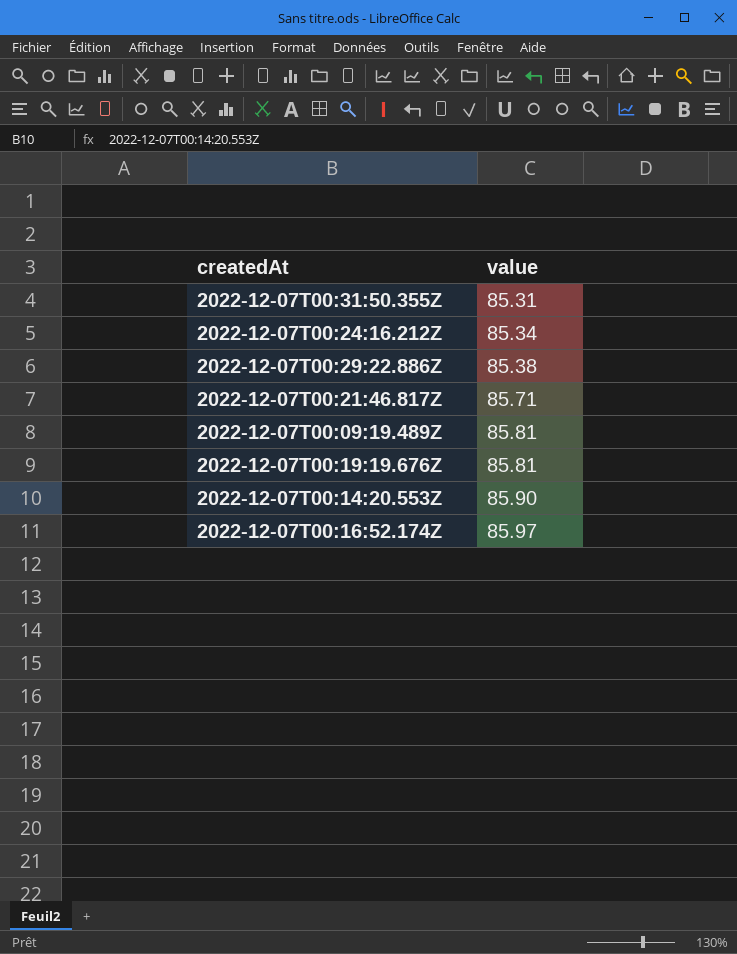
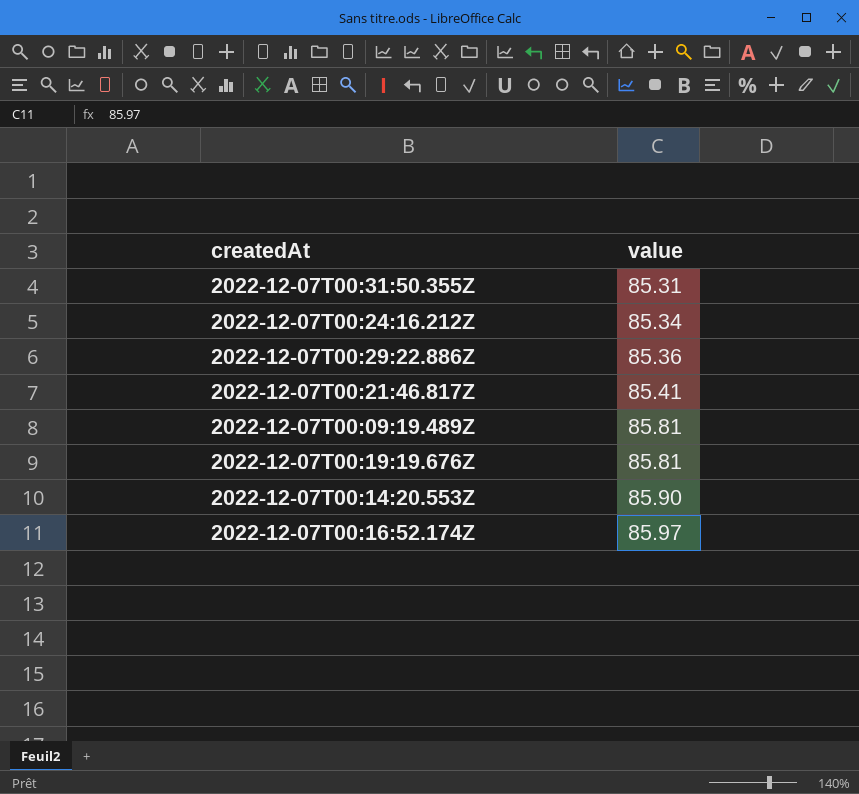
2022-12-07T00:29:22.886Z | value: 85.38 -> 85.36
2022-12-07T00:21:46.817Z | value: 85.71 -> 85.41

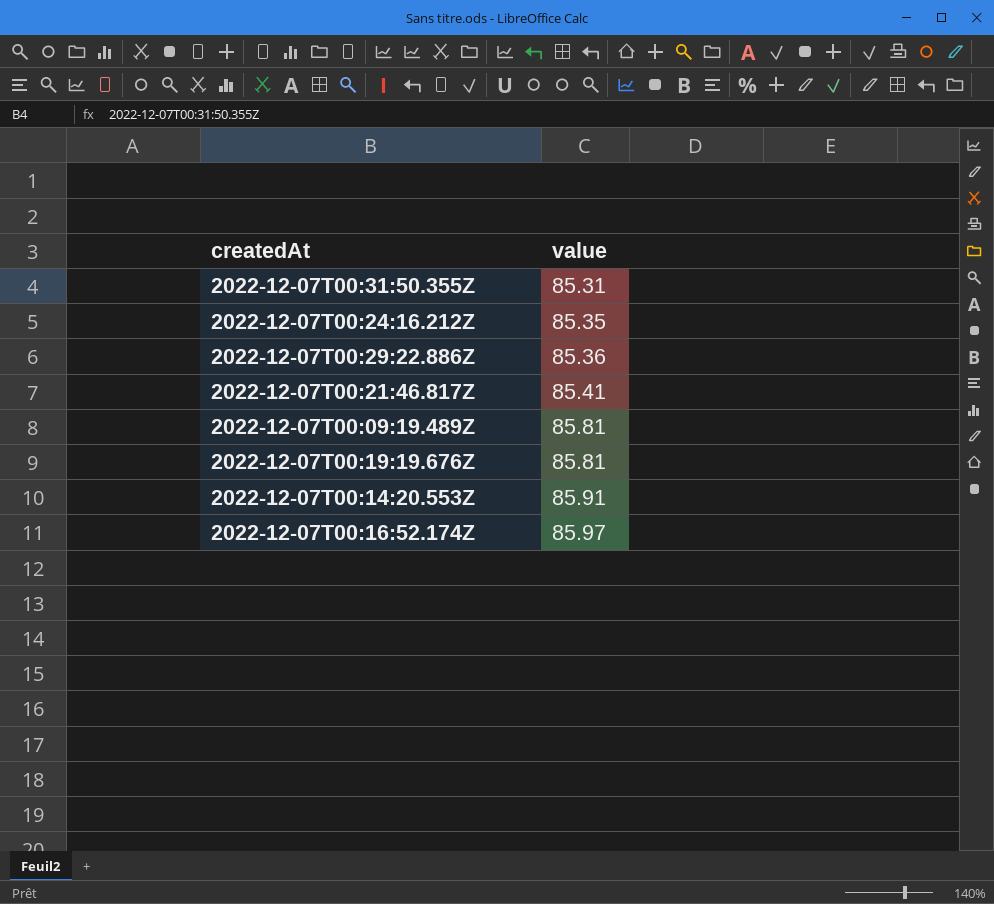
2022-12-07T00:24:16.212Z | value: 85.34 -> 85.35
2022-12-07T00:14:20.553Z | value: 85.90 -> 85.91

